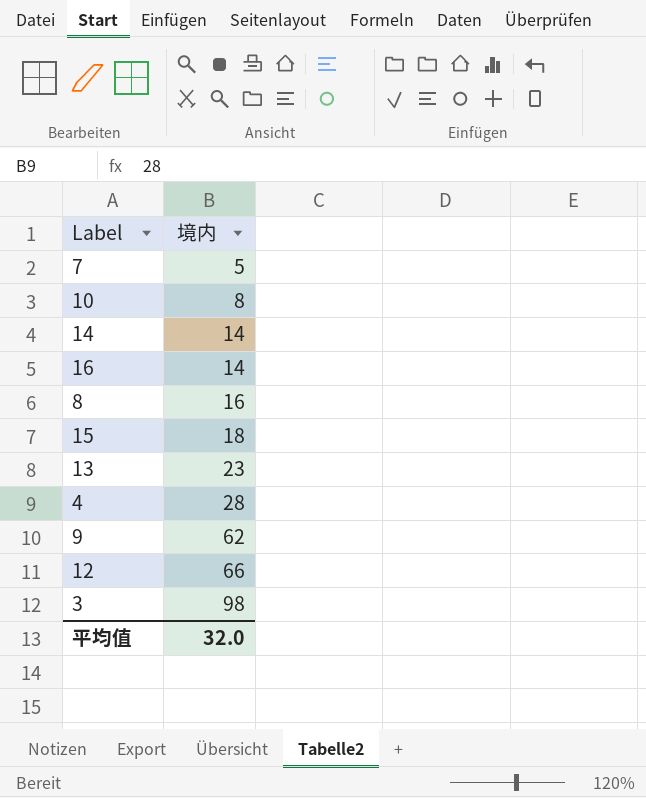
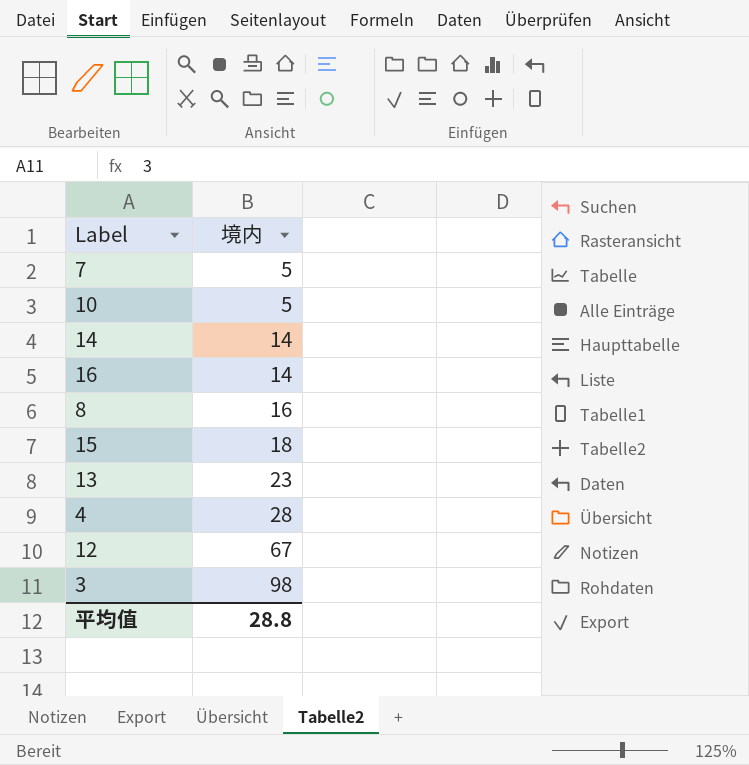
row 9: 62 -> none
10 | 境内: 8 -> 5
12 | 境内: 66 -> 67
平均值 | 境内: 32.0 -> 28.8

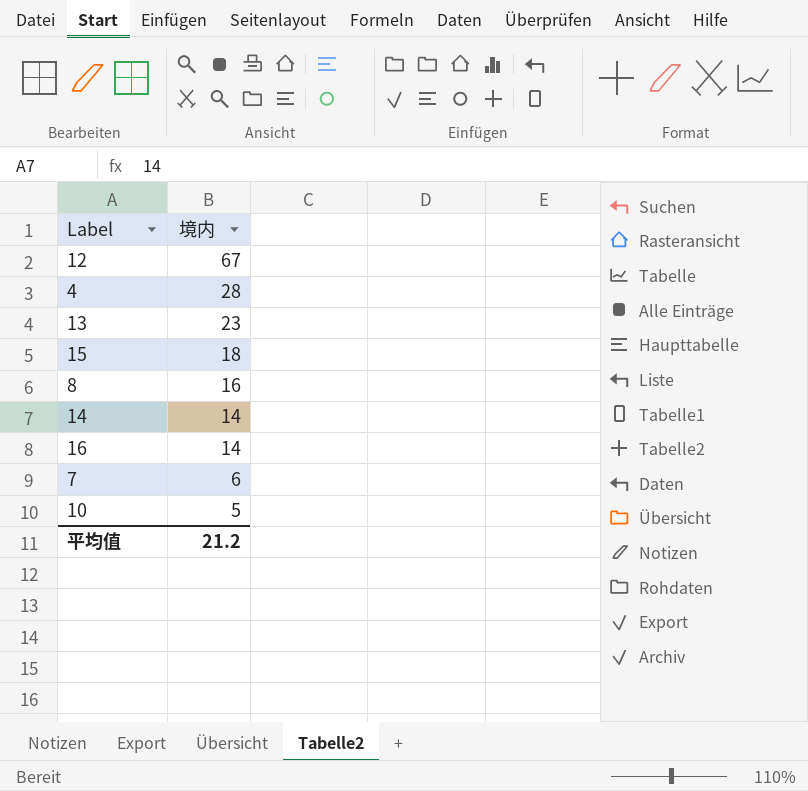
row order: 境内 ascending -> 境内 descending
row 3: 98 -> none
7 | 境内: 5 -> 6
平均值 | 境内: 28.8 -> 21.2

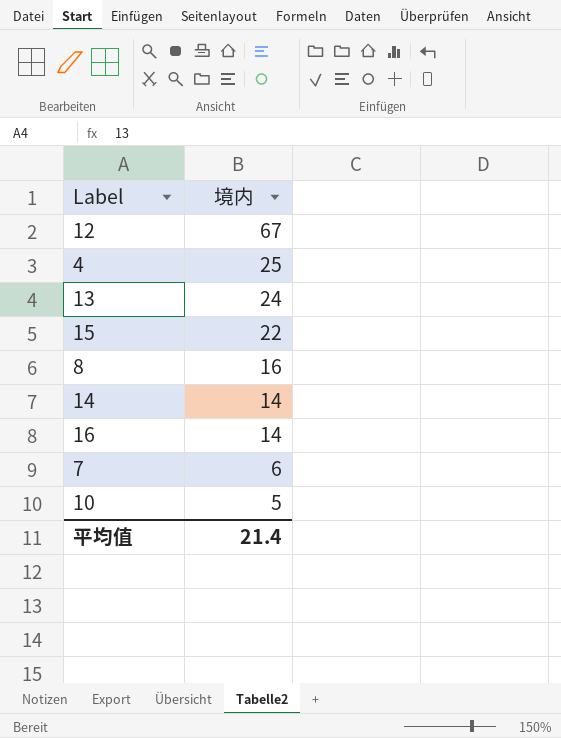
4 | 境内: 28 -> 25
13 | 境内: 23 -> 24
15 | 境内: 18 -> 22
平均值 | 境内: 21.2 -> 21.4

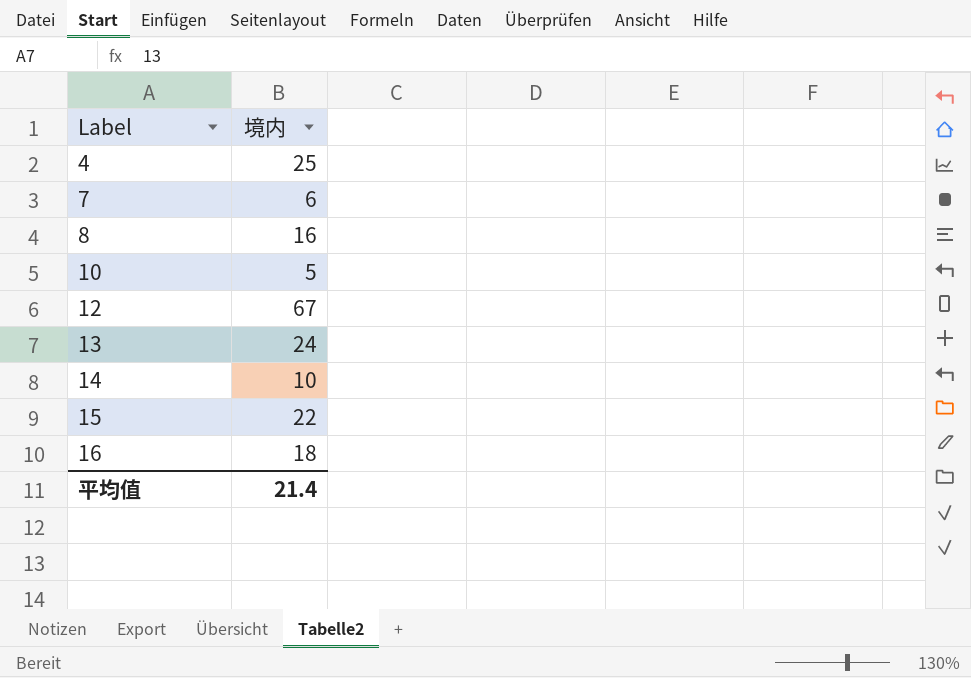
row order: 境内 descending -> Label ascending
14 | 境内: 14 -> 10
16 | 境内: 14 -> 18

